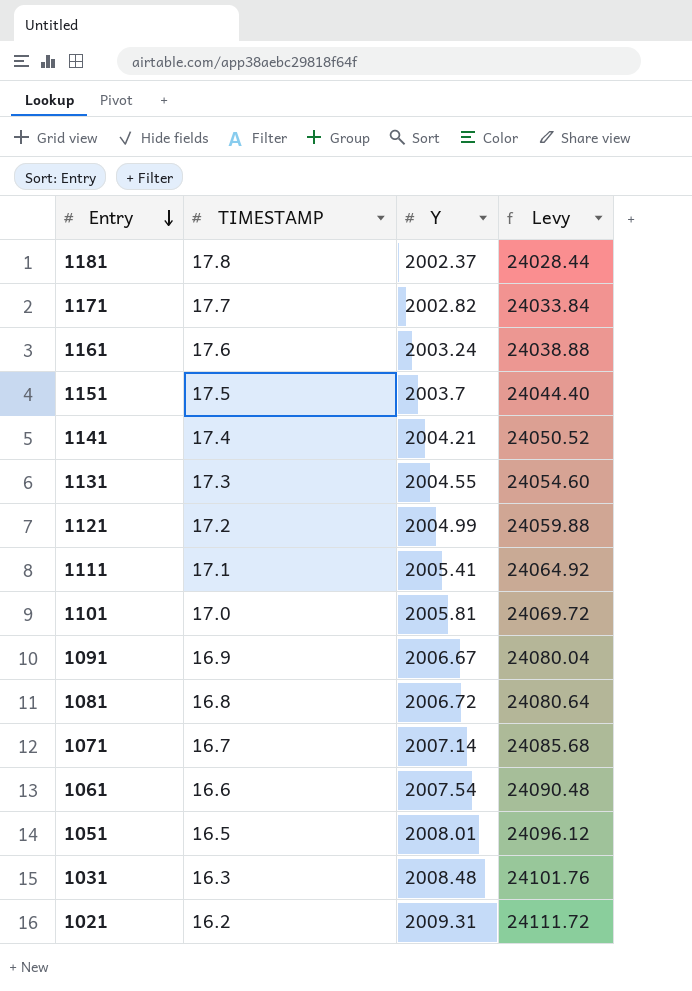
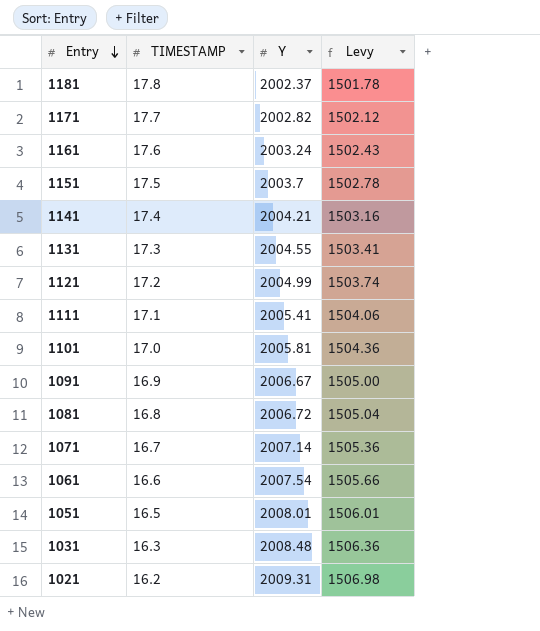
column Levy | formula: [Y] * 12 -> [Y] * 0.75

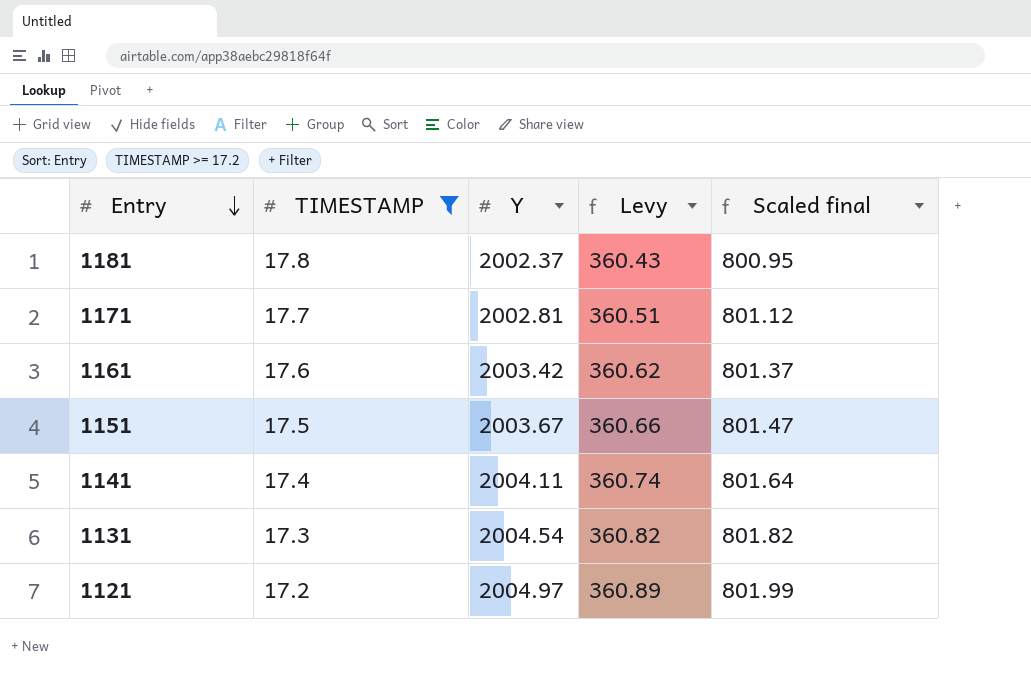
filter: none -> TIMESTAMP >= 17.2
column Levy | formula: [Y] * 0.75 -> [Y] * 0.18
column Scaled final | formula: none -> [Y] * 0.4
1171 | Y: 2002.82 -> 2002.81
1161 | Y: 2003.24 -> 2003.42
1151 | Y: 2003.7 -> 2003.67
1141 | Y: 2004.21 -> 2004.11
1131 | Y: 2004.55 -> 2004.54
1121 | Y: 2004.99 -> 2004.97

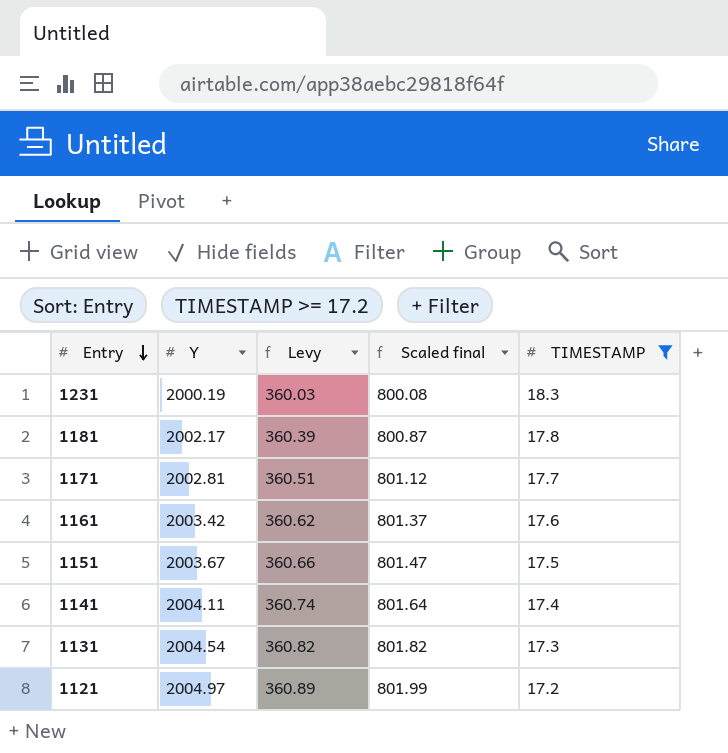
column TIMESTAMP | position: 2 -> 5
row 1231: none -> 2000.19 | 360.03 | 800.08 | 18.3
1181 | Y: 2002.37 -> 2002.17
1181 | Levy: 360.43 -> 360.39
1181 | Scaled final: 800.95 -> 800.87

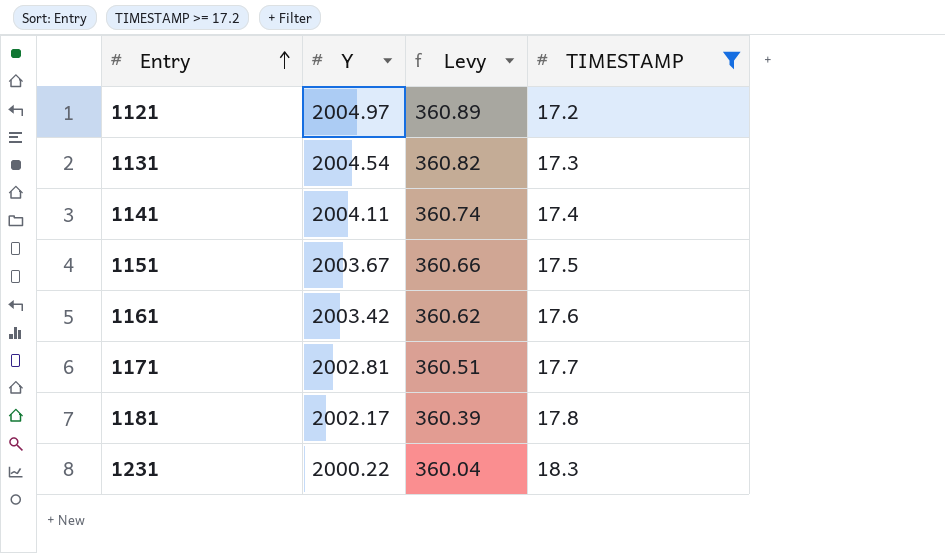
row order: Entry descending -> Entry ascending
column Scaled final | formula: [Y] * 0.4 -> none
1231 | Y: 2000.19 -> 2000.22
1231 | Levy: 360.03 -> 360.04

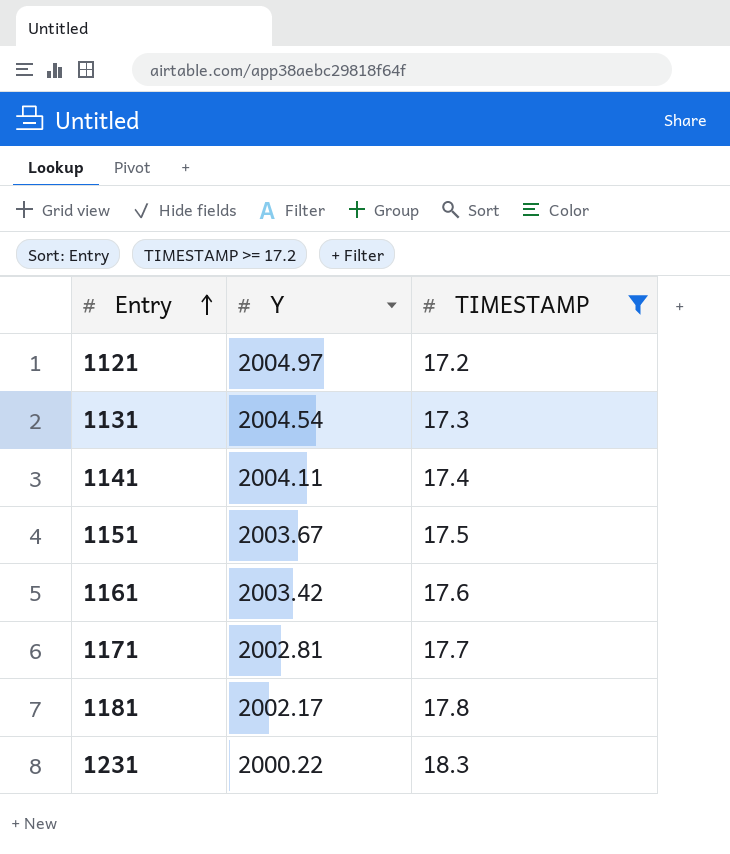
column Levy | formula: [Y] * 0.18 -> none

